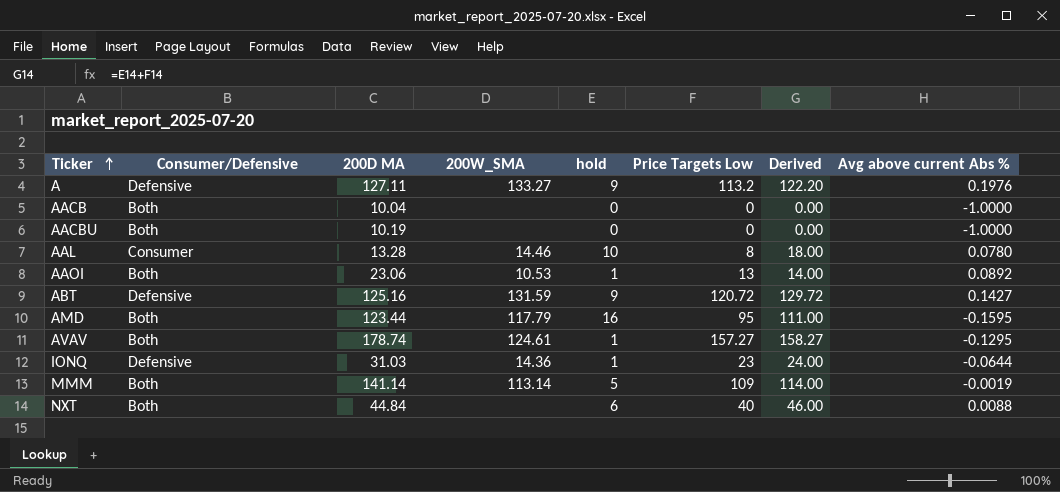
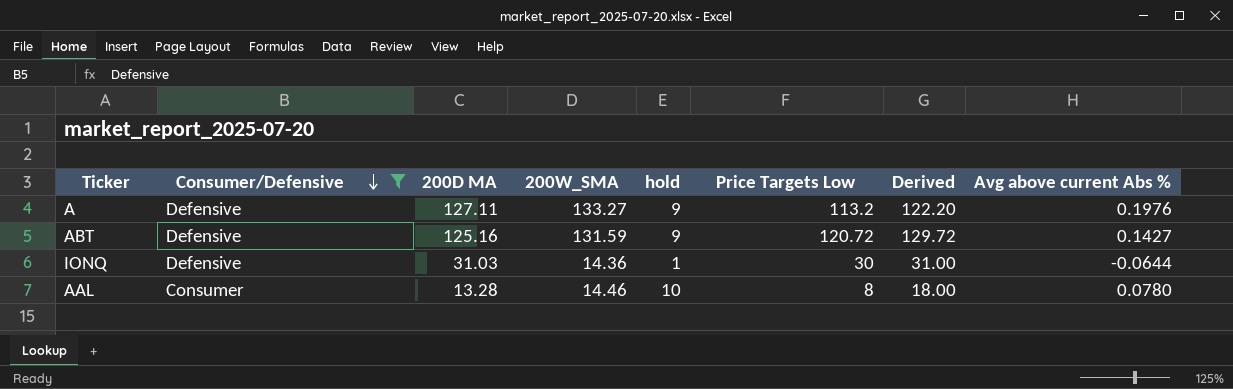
filter: none -> Consumer/Defensive != Both
row order: Ticker ascending -> Consumer/Defensive descending
IONQ | Price Targets Low: 23 -> 30
IONQ | Derived: 24.00 -> 31.00

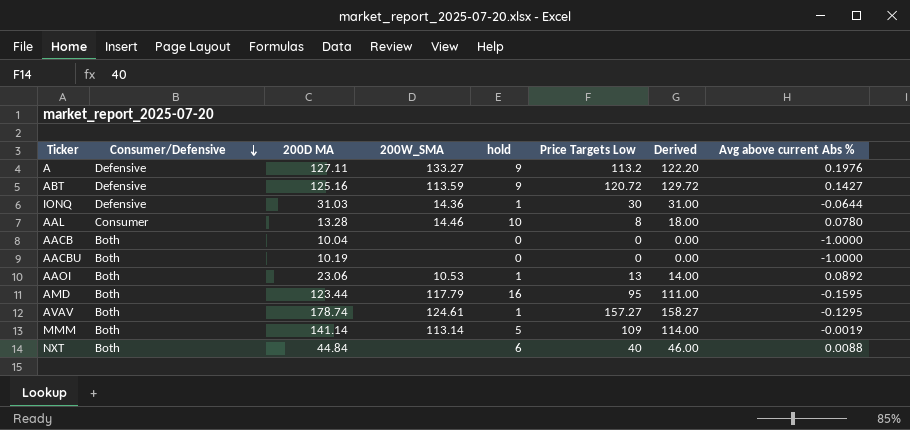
filter: Consumer/Defensive != Both -> none
ABT | 200W_SMA: 131.59 -> 113.59

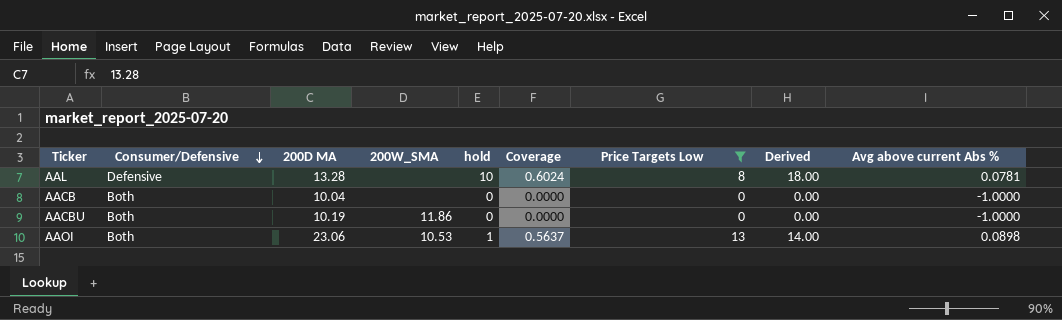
filter: none -> Price Targets Low <= 13
column Coverage | formula: none -> [Price Targets Low] / [200D MA]
AAL | Consumer/Defensive: Consumer -> Defensive
AAL | 200W_SMA: 14.46 -> none
AAL | Avg above current Abs %: 0.0780 -> 0.0781
AACBU | 200W_SMA: none -> 11.86
AAOI | Avg above current Abs %: 0.0892 -> 0.0898

